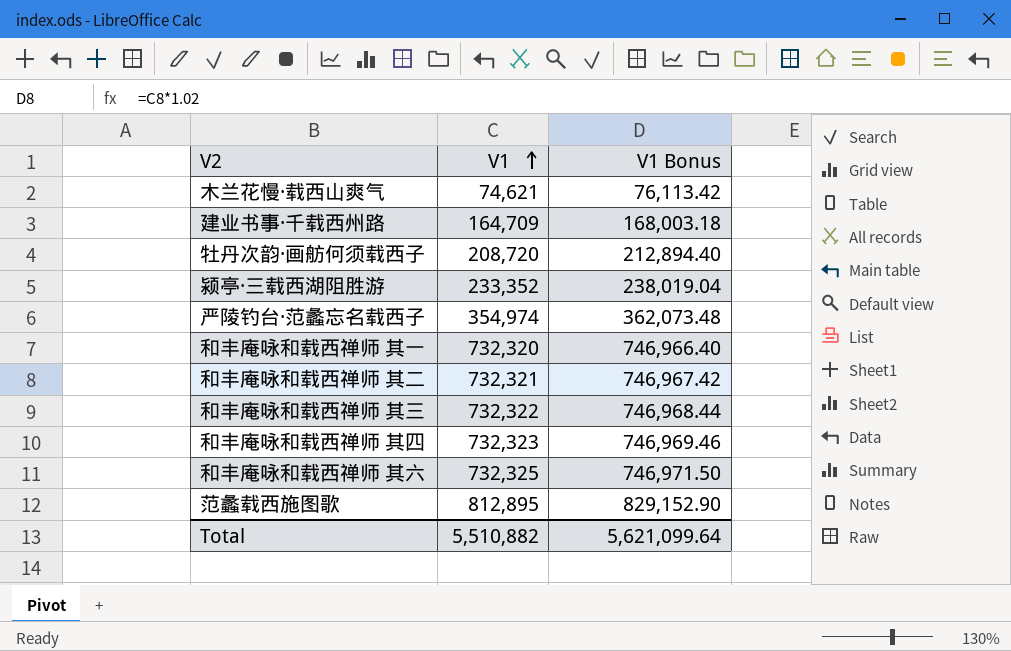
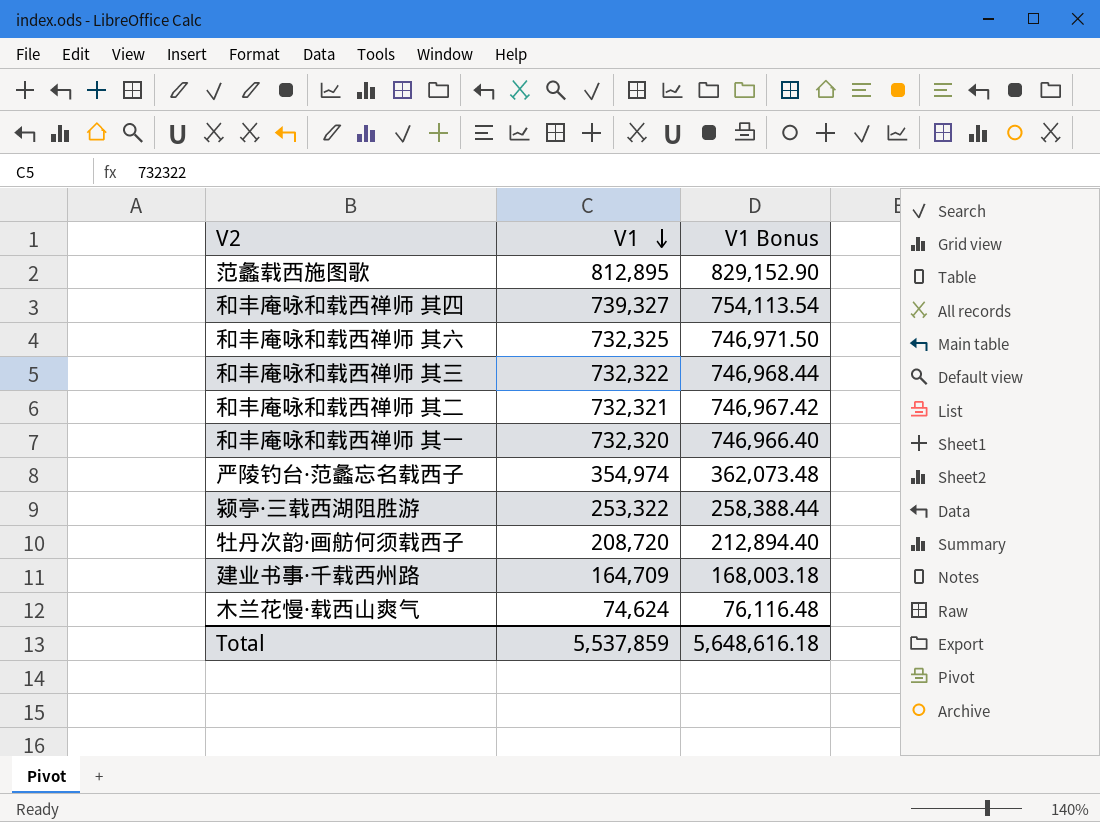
row order: V1 ascending -> V1 descending
和丰庵咏和载西禅师 其四 | V1: 732,323 -> 739,327
和丰庵咏和载西禅师 其四 | V1 Bonus: 746,969.46 -> 754,113.54
颍亭·三载西湖阻胜游 | V1: 233,352 -> 253,322
颍亭·三载西湖阻胜游 | V1 Bonus: 238,019.04 -> 258,388.44
木兰花慢·载西山爽气 | V1: 74,621 -> 74,624
木兰花慢·载西山爽气 | V1 Bonus: 76,113.42 -> 76,116.48
Total | V1: 5,510,882 -> 5,537,859
Total | V1 Bonus: 5,621,099.64 -> 5,648,616.18

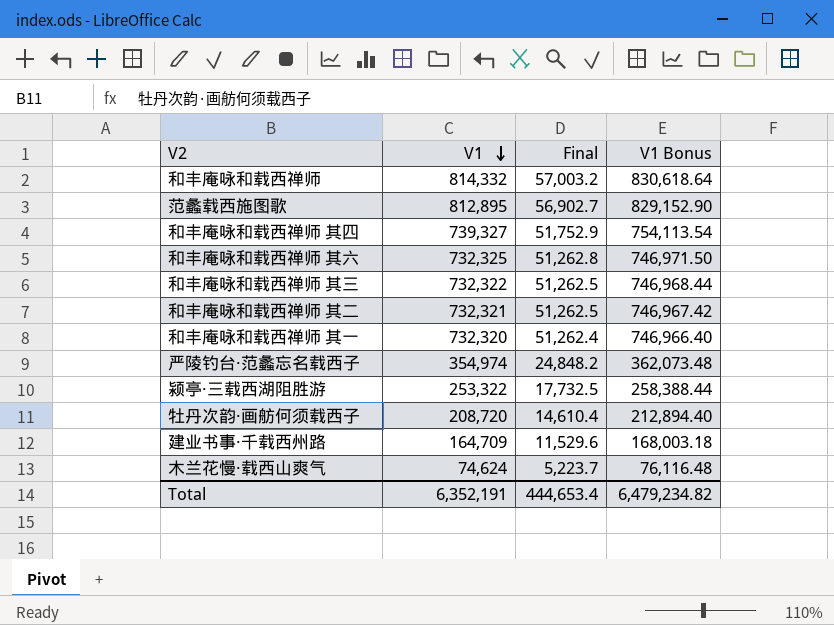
column Final | formula: none -> [V1] * 0.07
row 和丰庵咏和载西禅师: none -> 814,332 | 57,003.2 | 830,618.64
Total | V1: 5,537,859 -> 6,352,191
Total | V1 Bonus: 5,648,616.18 -> 6,479,234.82

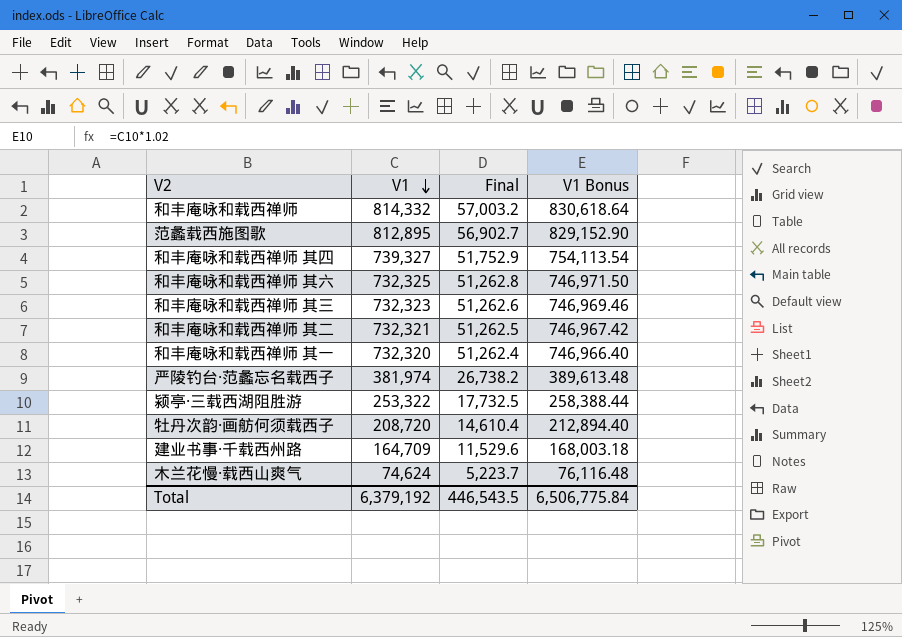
和丰庵咏和载西禅师 其三 | V1: 732,322 -> 732,323
和丰庵咏和载西禅师 其三 | Final: 51,262.5 -> 51,262.6
和丰庵咏和载西禅师 其三 | V1 Bonus: 746,968.44 -> 746,969.46
严陵钓台·范蠡忘名载西子 | V1: 354,974 -> 381,974
严陵钓台·范蠡忘名载西子 | Final: 24,848.2 -> 26,738.2
严陵钓台·范蠡忘名载西子 | V1 Bonus: 362,073.48 -> 389,613.48
Total | V1: 6,352,191 -> 6,379,192
Total | Final: 444,653.4 -> 446,543.5
Total | V1 Bonus: 6,479,234.82 -> 6,506,775.84

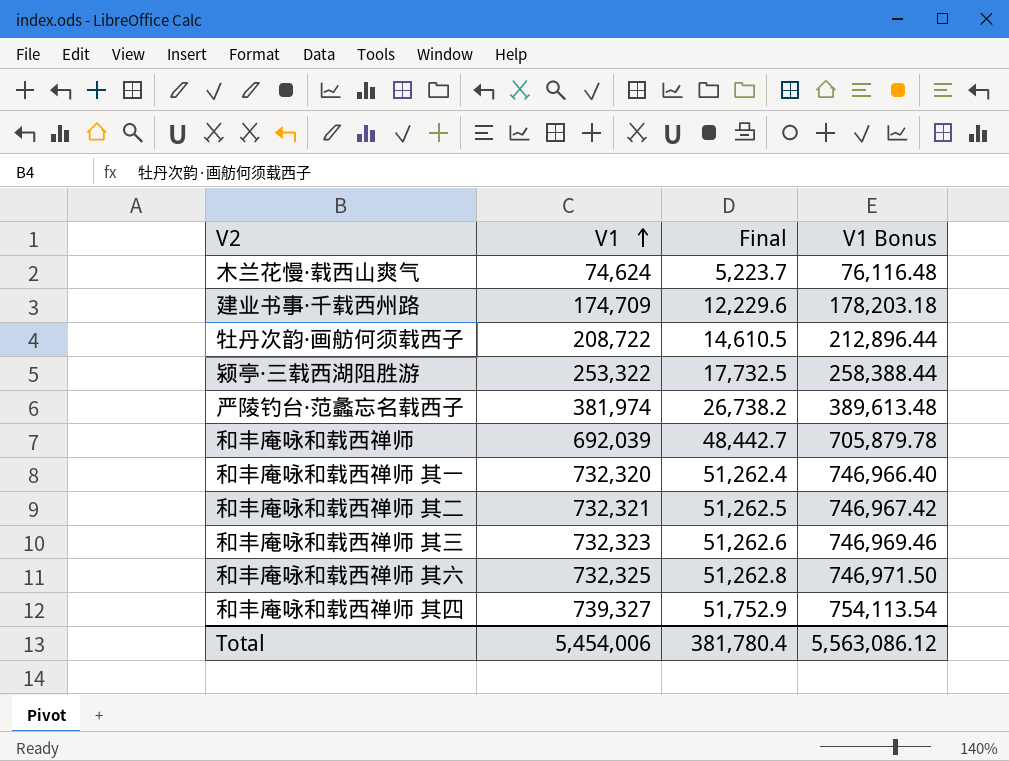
row order: V1 descending -> V1 ascending
row 范蠡载西施图歌: 812,895 | 56,902.7 | 829,152.90 -> none
建业书事·千载西州路 | V1: 164,709 -> 174,709
建业书事·千载西州路 | Final: 11,529.6 -> 12,229.6
建业书事·千载西州路 | V1 Bonus: 168,003.18 -> 178,203.18
牡丹次韵·画舫何须载西子 | V1: 208,720 -> 208,722
牡丹次韵·画舫何须载西子 | Final: 14,610.4 -> 14,610.5
牡丹次韵·画舫何须载西子 | V1 Bonus: 212,894.40 -> 212,896.44
和丰庵咏和载西禅师 | V1: 814,332 -> 692,039
和丰庵咏和载西禅师 | Final: 57,003.2 -> 48,442.7
和丰庵咏和载西禅师 | V1 Bonus: 830,618.64 -> 705,879.78
Total | V1: 6,379,192 -> 5,454,006
Total | Final: 446,543.5 -> 381,780.4
Total | V1 Bonus: 6,506,775.84 -> 5,563,086.12

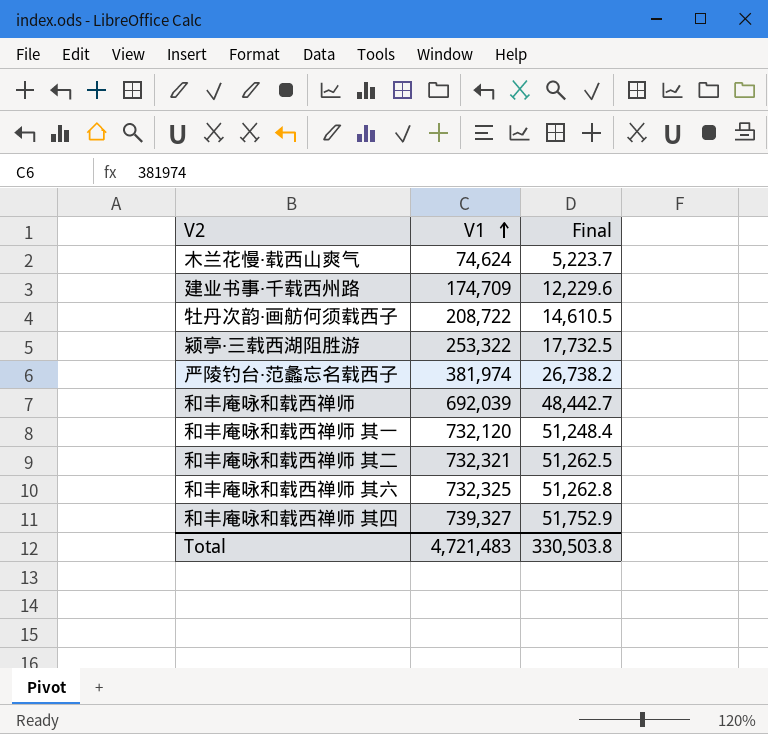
column V1 Bonus | formula: [V1] * 1.02 -> none
row 和丰庵咏和载西禅师 其三: 732,323 | 51,262.6 | 746,969.46 -> none
和丰庵咏和载西禅师 其一 | V1: 732,320 -> 732,120
和丰庵咏和载西禅师 其一 | Final: 51,262.4 -> 51,248.4
Total | V1: 5,454,006 -> 4,721,483
Total | Final: 381,780.4 -> 330,503.8

